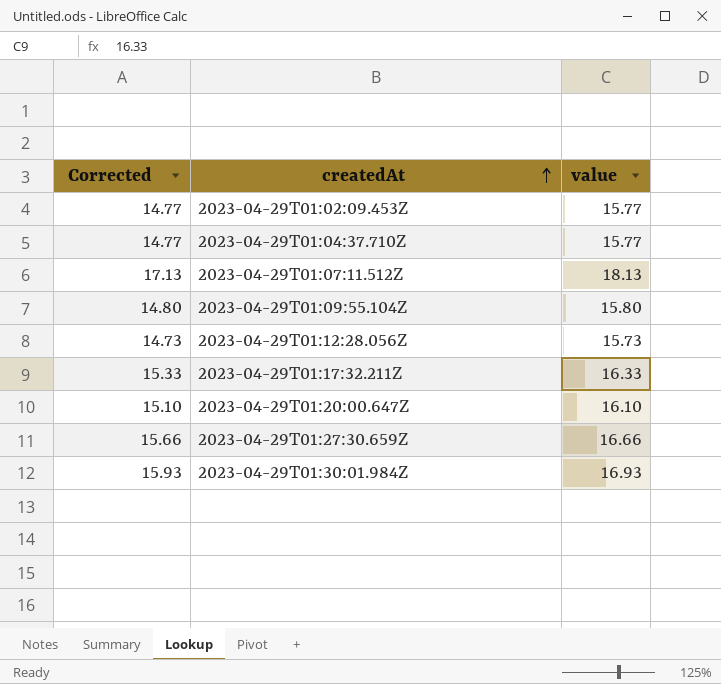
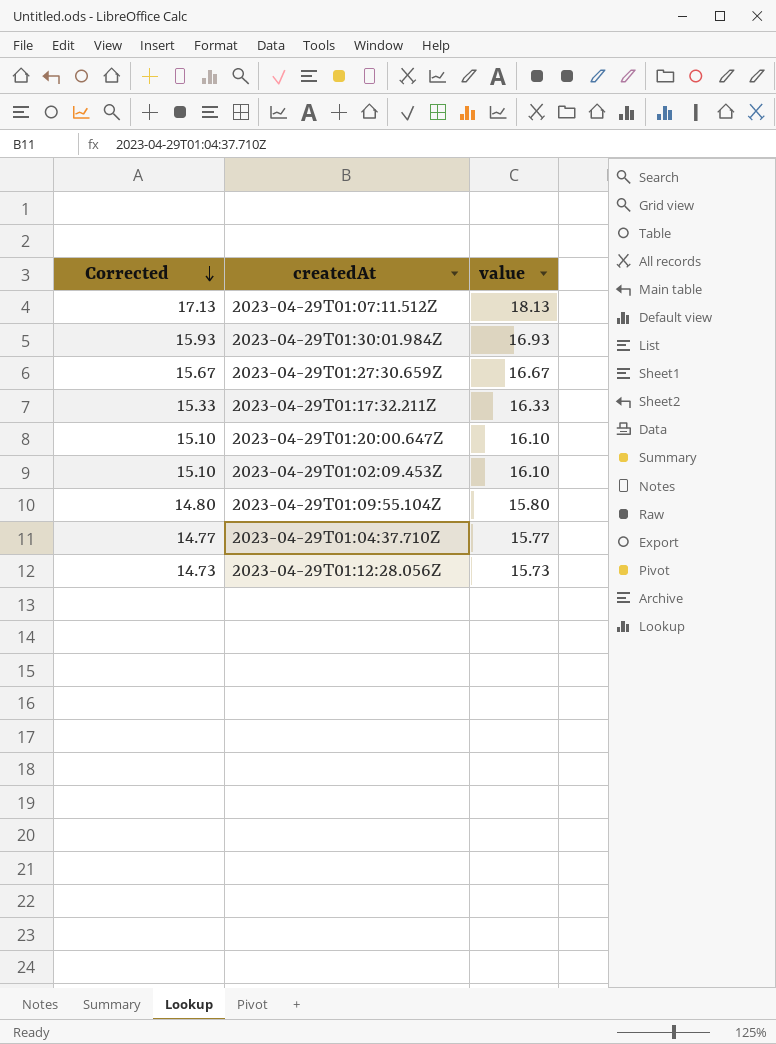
row order: createdAt ascending -> Corrected descending
2023-04-29T01:27:30.659Z | Corrected: 15.66 -> 15.67
2023-04-29T01:27:30.659Z | value: 16.66 -> 16.67
2023-04-29T01:02:09.453Z | Corrected: 14.77 -> 15.10
2023-04-29T01:02:09.453Z | value: 15.77 -> 16.10

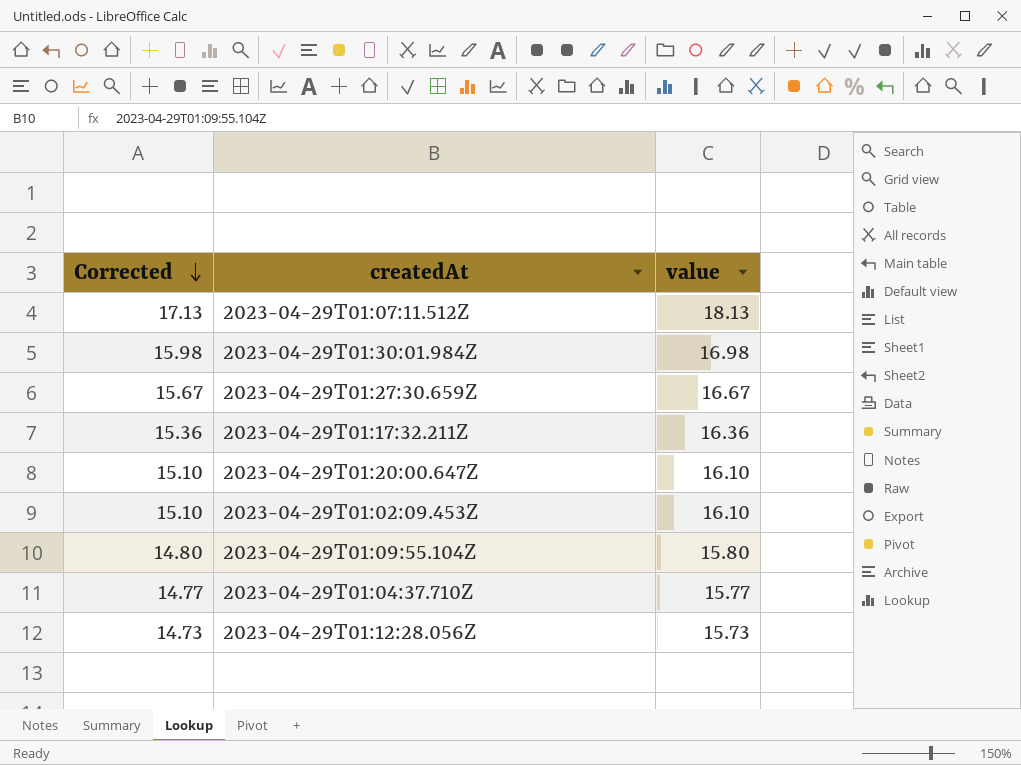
2023-04-29T01:30:01.984Z | Corrected: 15.93 -> 15.98
2023-04-29T01:30:01.984Z | value: 16.93 -> 16.98
2023-04-29T01:17:32.211Z | Corrected: 15.33 -> 15.36
2023-04-29T01:17:32.211Z | value: 16.33 -> 16.36

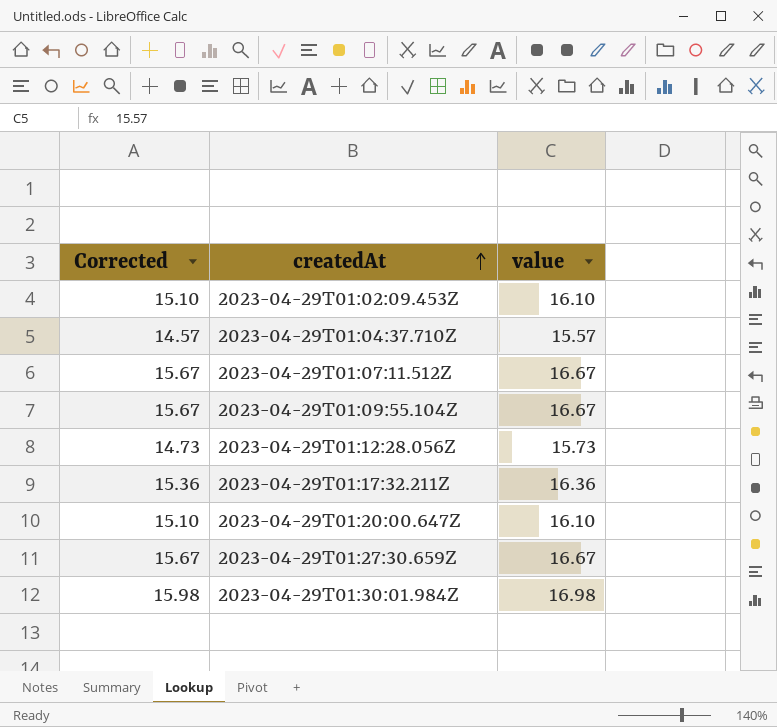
row order: Corrected descending -> createdAt ascending
2023-04-29T01:04:37.710Z | Corrected: 14.77 -> 14.57
2023-04-29T01:04:37.710Z | value: 15.77 -> 15.57
2023-04-29T01:07:11.512Z | Corrected: 17.13 -> 15.67
2023-04-29T01:07:11.512Z | value: 18.13 -> 16.67
2023-04-29T01:09:55.104Z | Corrected: 14.80 -> 15.67
2023-04-29T01:09:55.104Z | value: 15.80 -> 16.67

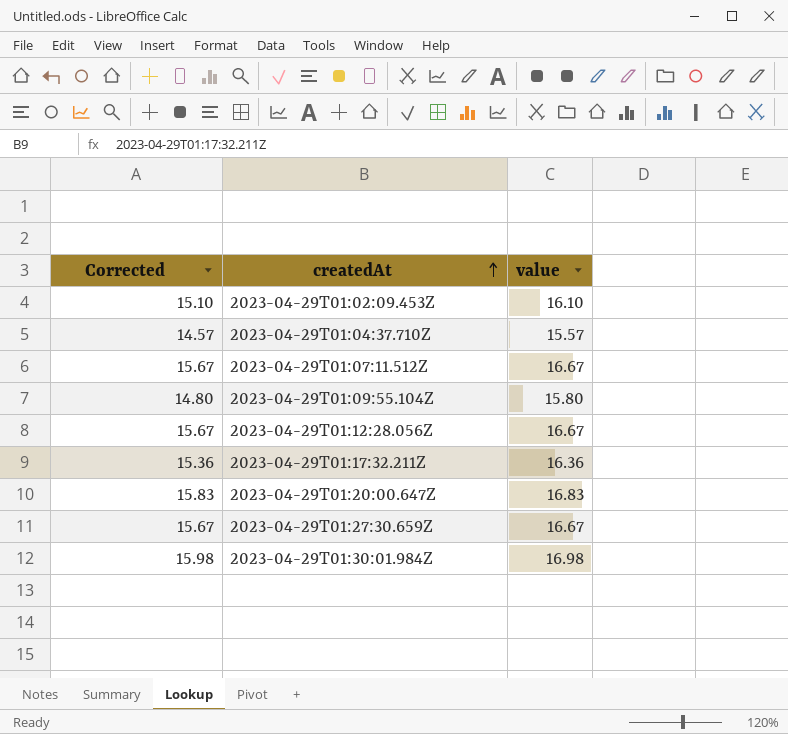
2023-04-29T01:09:55.104Z | Corrected: 15.67 -> 14.80
2023-04-29T01:09:55.104Z | value: 16.67 -> 15.80
2023-04-29T01:12:28.056Z | Corrected: 14.73 -> 15.67
2023-04-29T01:12:28.056Z | value: 15.73 -> 16.67
2023-04-29T01:20:00.647Z | Corrected: 15.10 -> 15.83
2023-04-29T01:20:00.647Z | value: 16.10 -> 16.83

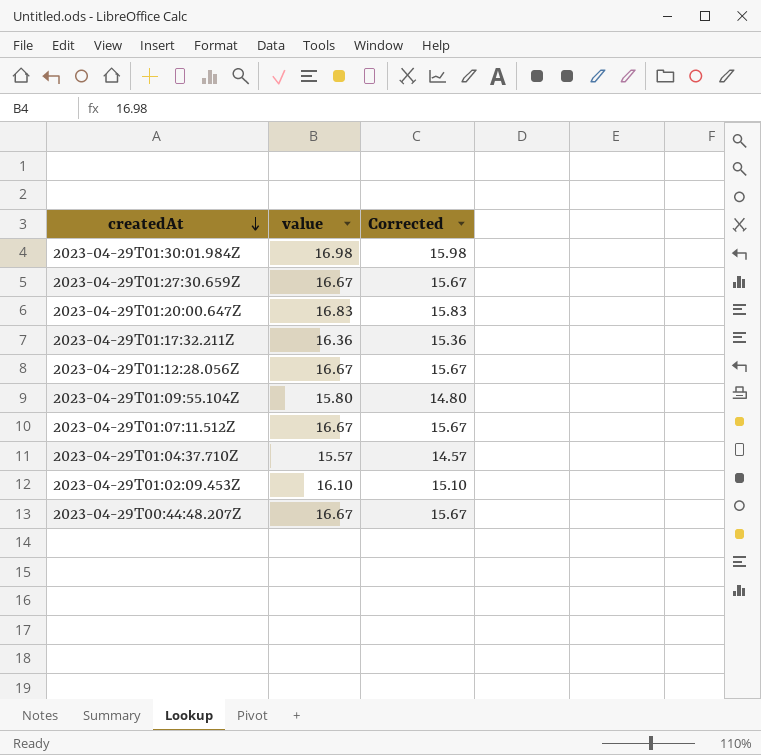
row order: createdAt ascending -> createdAt descending
column Corrected | position: 1 -> 3
row 2023-04-29T00:44:48.207Z: none -> 16.67 | 15.67

